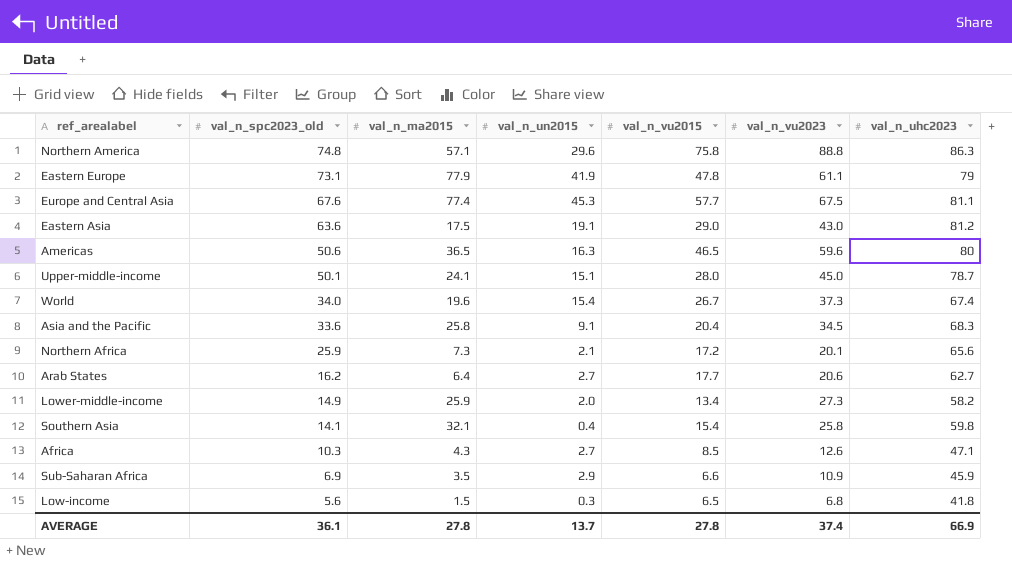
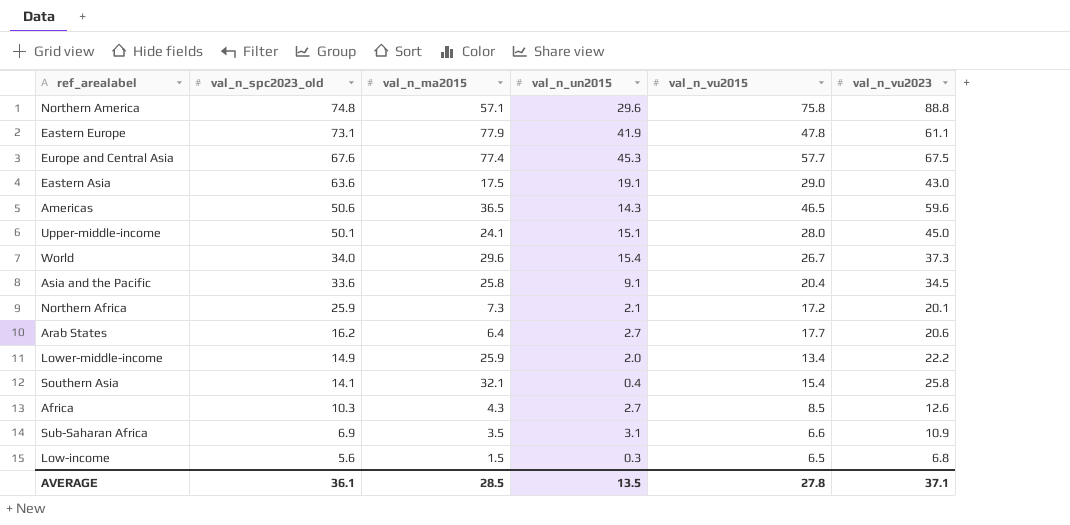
column val_n_uhc2023 | position: 7 -> none
Americas | val_n_un2015: 16.3 -> 14.3
World | val_n_ma2015: 19.6 -> 29.6
Lower-middle-income | val_n_vu2023: 27.3 -> 22.2
Sub-Saharan Africa | val_n_un2015: 2.9 -> 3.1
AVERAGE | val_n_ma2015: 27.8 -> 28.5
AVERAGE | val_n_un2015: 13.7 -> 13.5
AVERAGE | val_n_vu2023: 37.4 -> 37.1

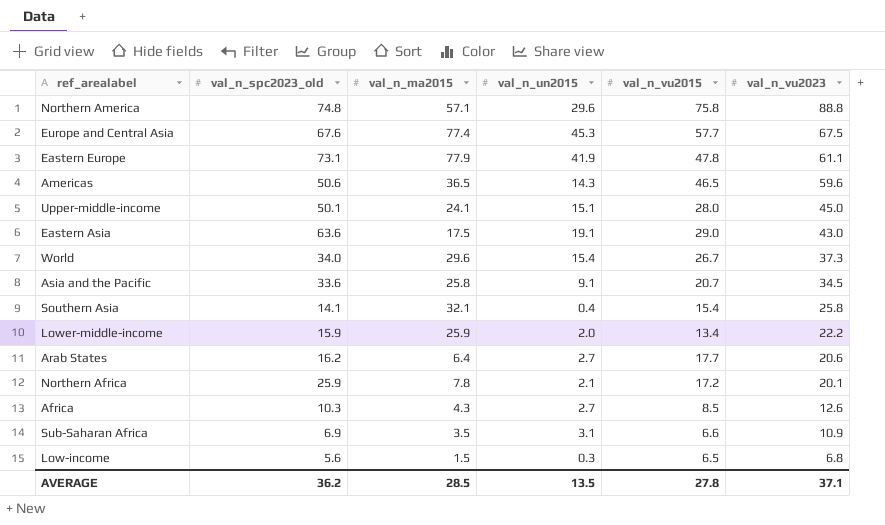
row order: val_n_spc2023_old descending -> val_n_vu2023 descending
Asia and the Pacific | val_n_vu2015: 20.4 -> 20.7
Lower-middle-income | val_n_spc2023_old: 14.9 -> 15.9
Northern Africa | val_n_ma2015: 7.3 -> 7.8
AVERAGE | val_n_spc2023_old: 36.1 -> 36.2

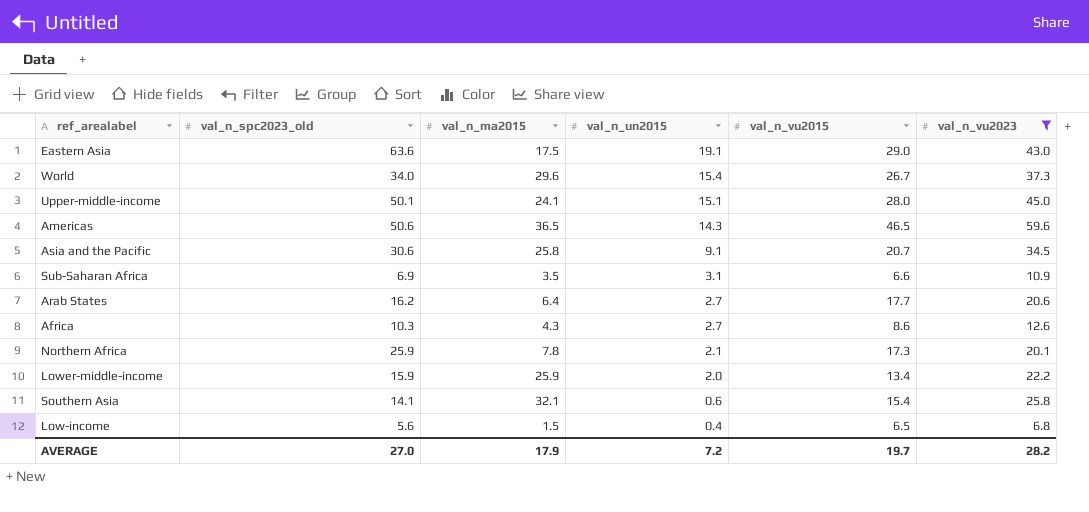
filter: none -> val_n_vu2023 <= 59.6
row order: val_n_vu2023 descending -> val_n_un2015 descending
Asia and the Pacific | val_n_spc2023_old: 33.6 -> 30.6
Africa | val_n_vu2015: 8.5 -> 8.6
Northern Africa | val_n_vu2015: 17.2 -> 17.3
Southern Asia | val_n_un2015: 0.4 -> 0.6
Low-income | val_n_un2015: 0.3 -> 0.4
AVERAGE | val_n_spc2023_old: 36.2 -> 27.0
AVERAGE | val_n_ma2015: 28.5 -> 17.9
AVERAGE | val_n_un2015: 13.5 -> 7.2
AVERAGE | val_n_vu2015: 27.8 -> 19.7
AVERAGE | val_n_vu2023: 37.1 -> 28.2

